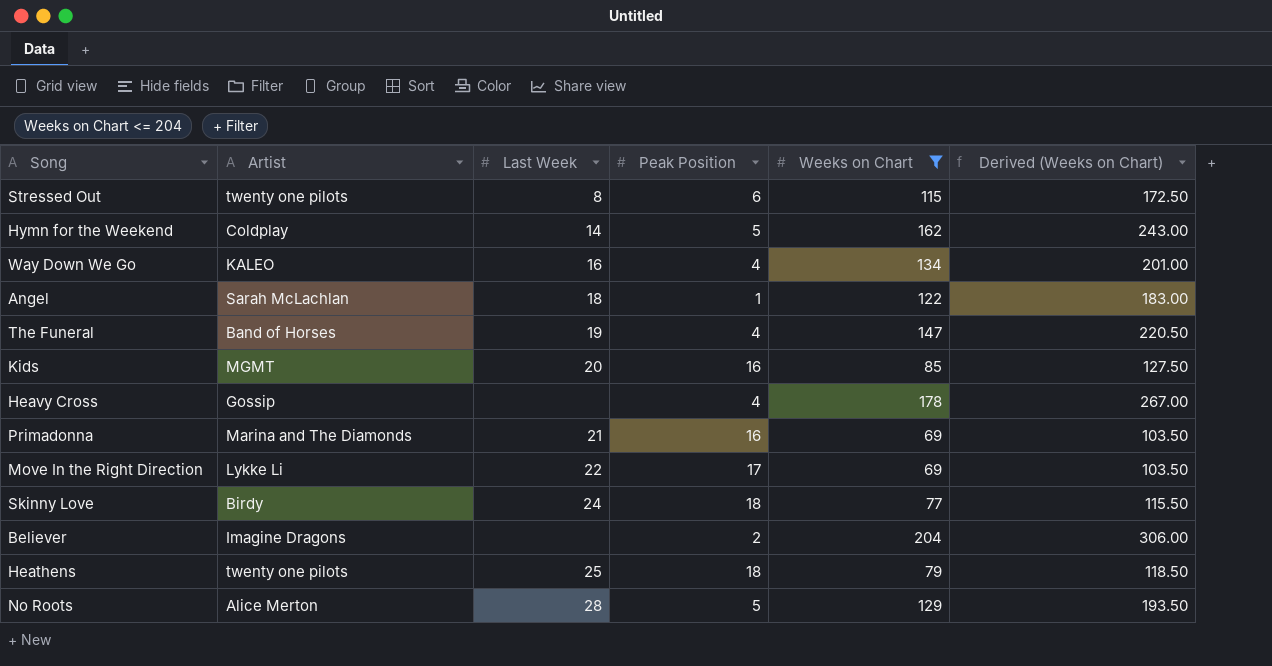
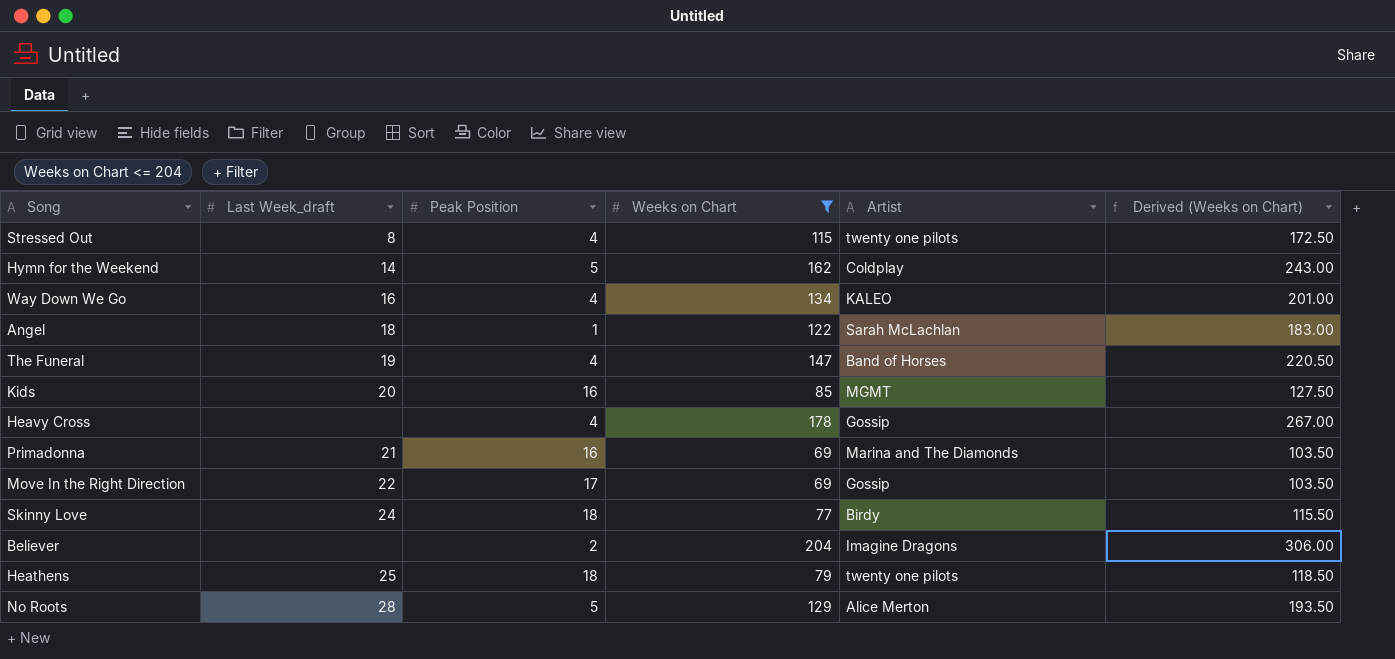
column name: Last Week -> Last Week_draft
column Artist | position: 2 -> 5
Stressed Out | Peak Position: 6 -> 4
Move In the Right Direction | Artist: Lykke Li -> Gossip

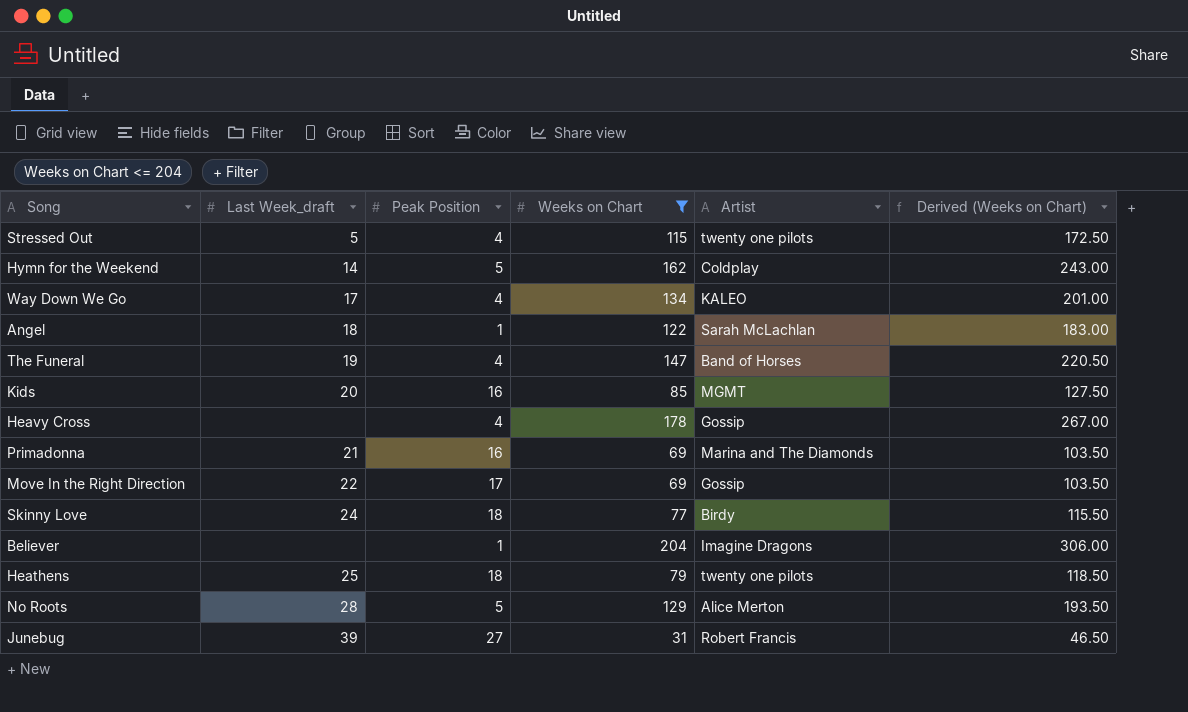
Stressed Out | Last Week_draft: 8 -> 5
Way Down We Go | Last Week_draft: 16 -> 17
Believer | Peak Position: 2 -> 1
row Junebug: none -> 39 | 27 | 31 | Robert Francis | 46.50

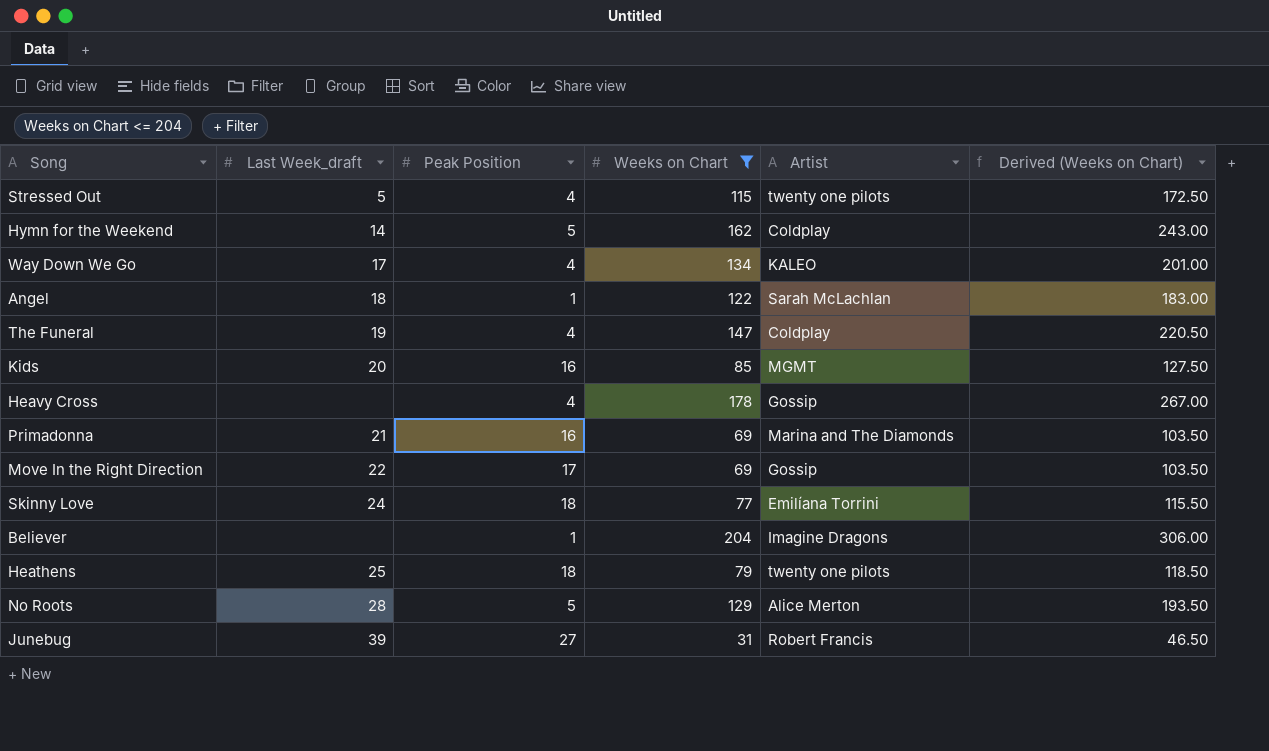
The Funeral | Artist: Band of Horses -> Coldplay
Skinny Love | Artist: Birdy -> Emilíana Torrini

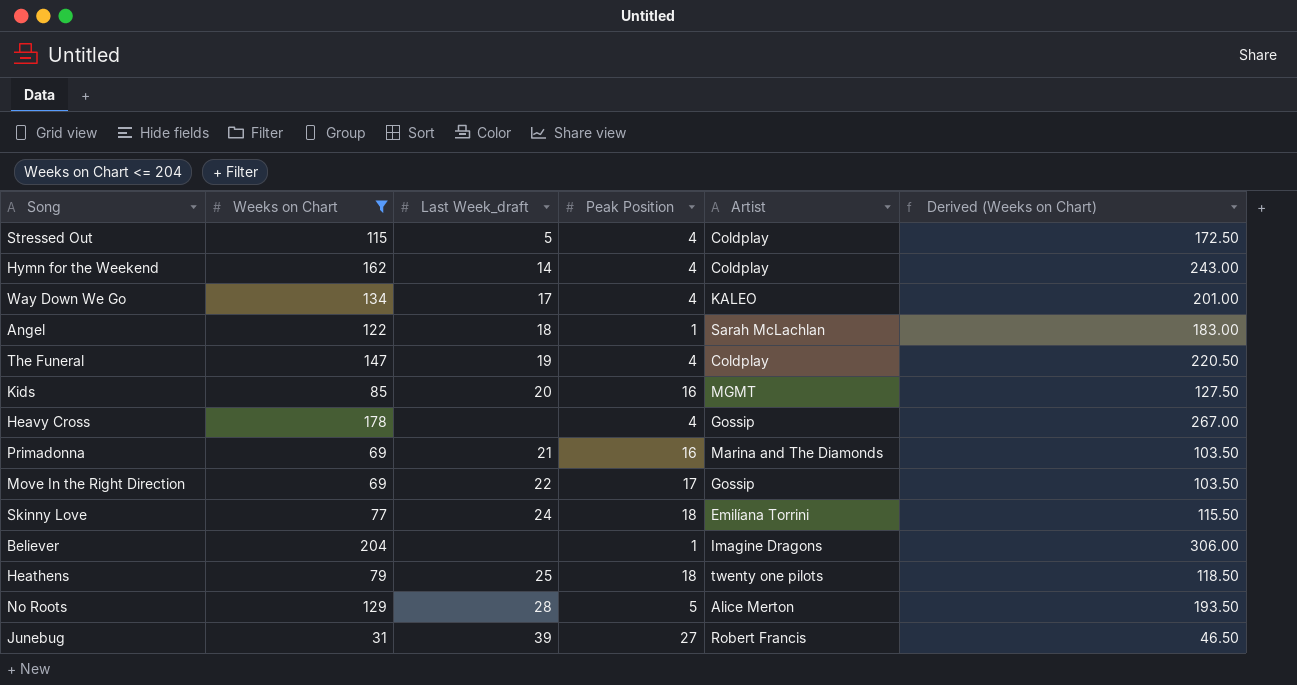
column Weeks on Chart | position: 4 -> 2
Stressed Out | Artist: twenty one pilots -> Coldplay
Hymn for the Weekend | Peak Position: 5 -> 4

